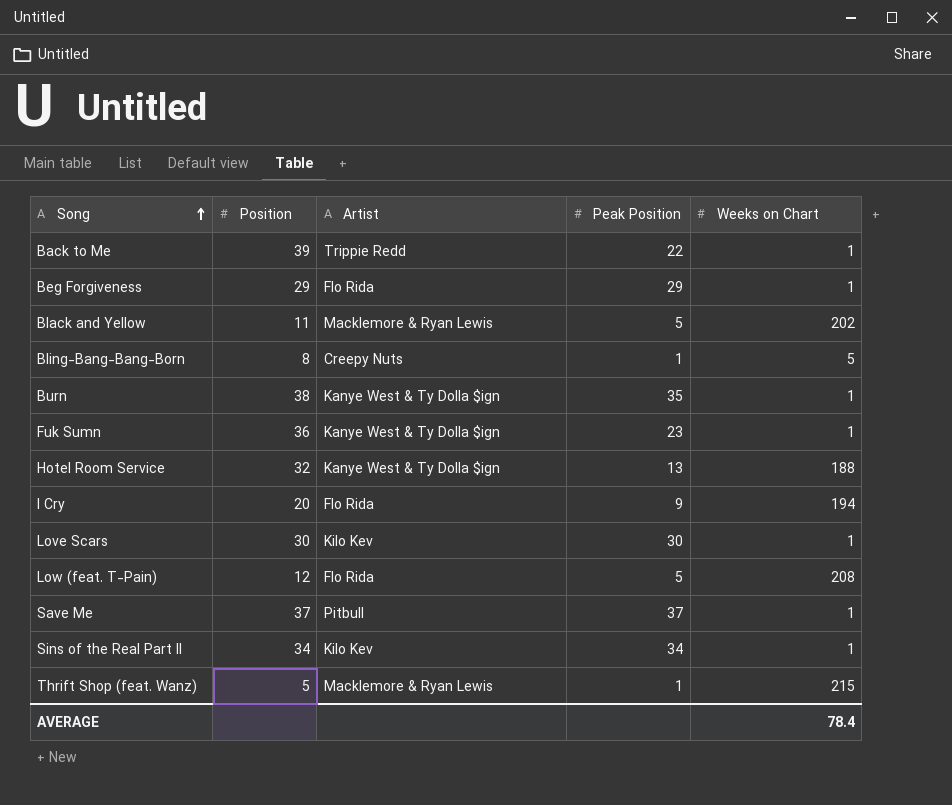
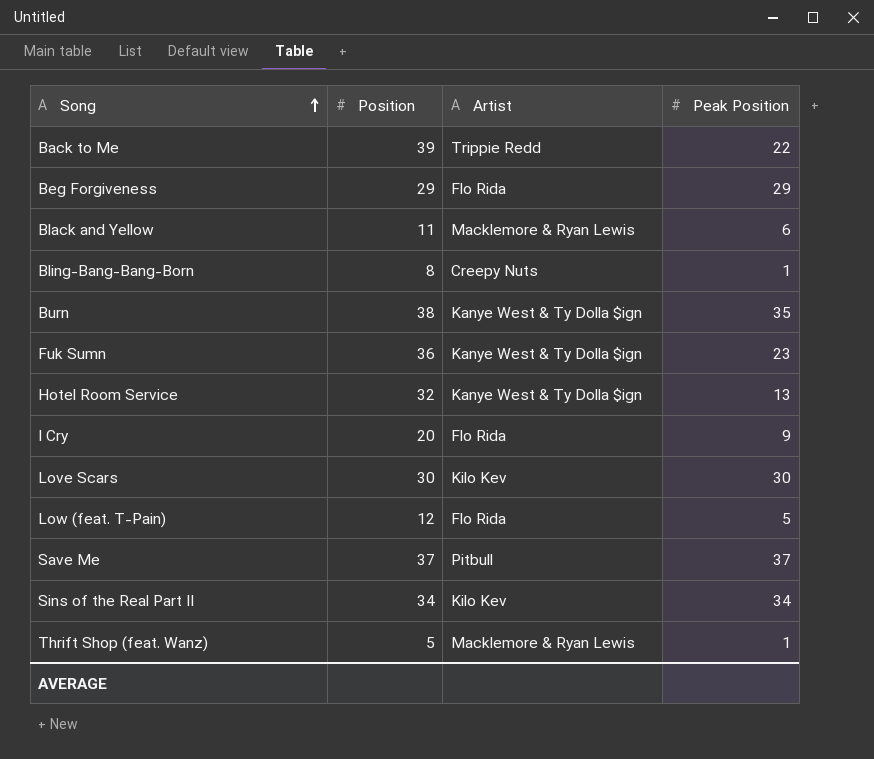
column Weeks on Chart | position: 5 -> none
Black and Yellow | Peak Position: 5 -> 6

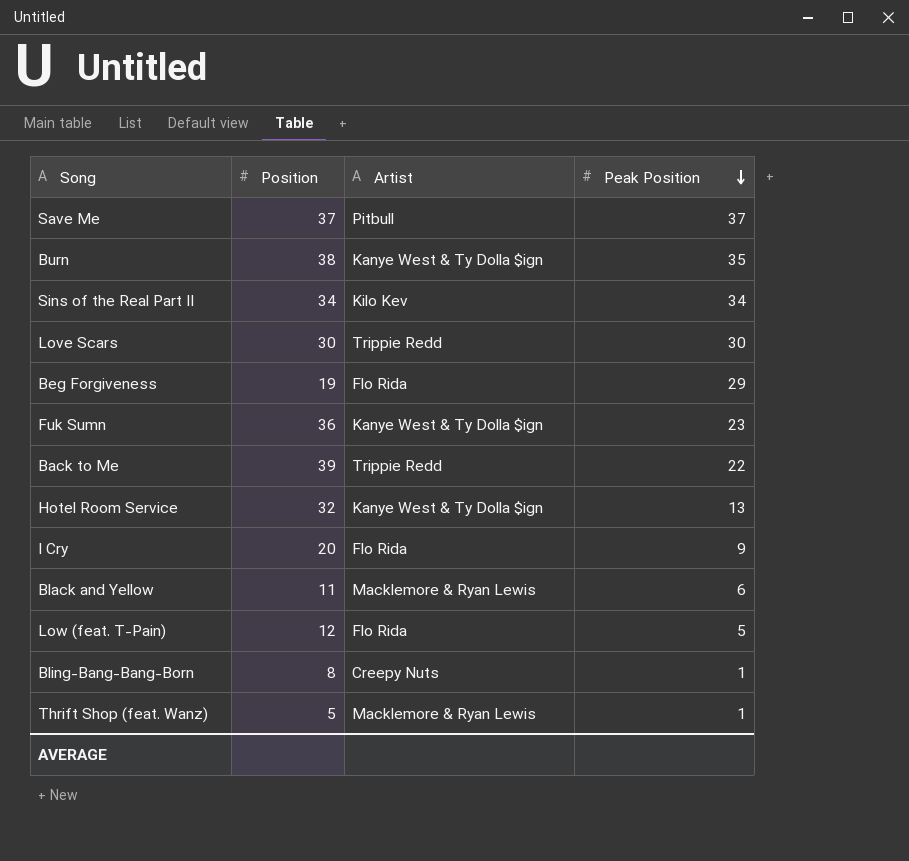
row order: Song ascending -> Peak Position descending
Love Scars | Artist: Kilo Kev -> Trippie Redd
Beg Forgiveness | Position: 29 -> 19

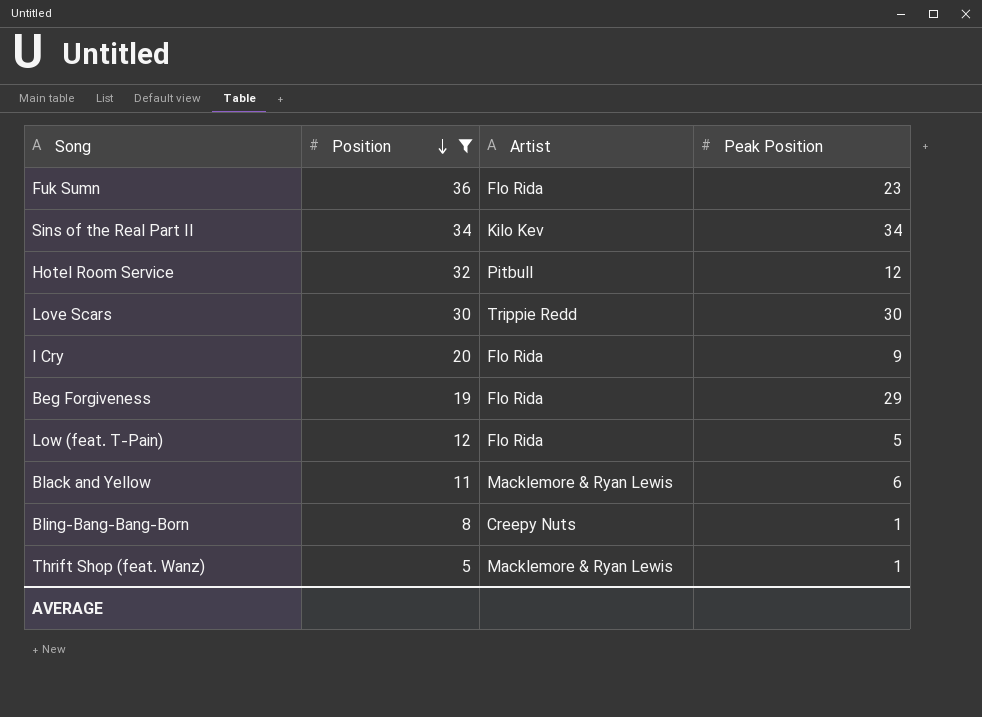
filter: none -> Position <= 36
row order: Peak Position descending -> Position descending
Fuk Sumn | Artist: Kanye West & Ty Dolla $ign -> Flo Rida
Hotel Room Service | Artist: Kanye West & Ty Dolla $ign -> Pitbull
Hotel Room Service | Peak Position: 13 -> 12

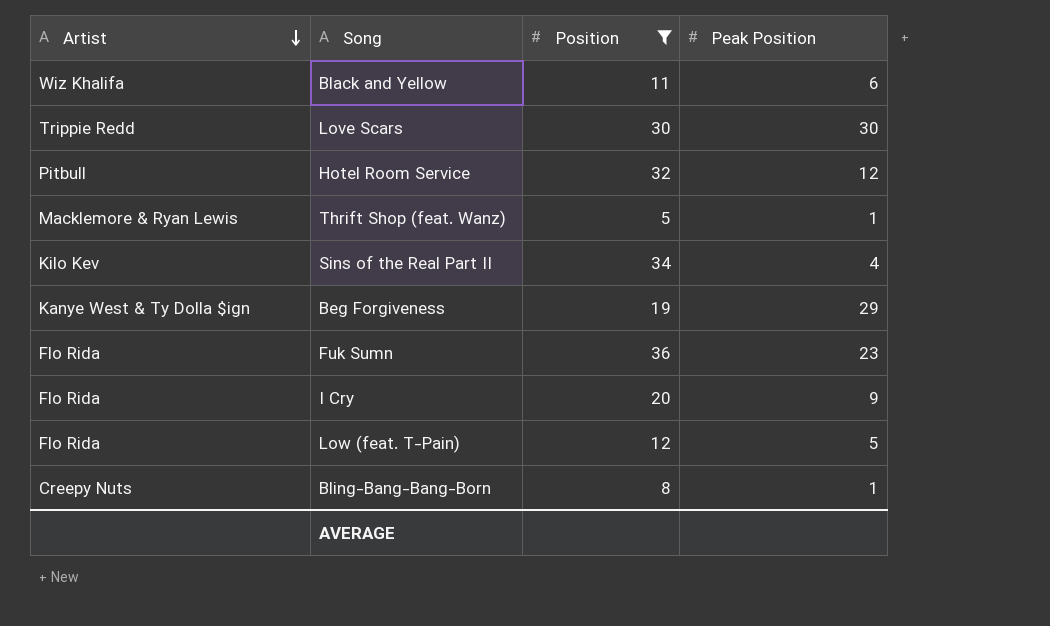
row order: Position descending -> Artist descending
column Artist | position: 3 -> 1
Black and Yellow | Artist: Macklemore & Ryan Lewis -> Wiz Khalifa
Sins of the Real Part II | Peak Position: 34 -> 4
Beg Forgiveness | Artist: Flo Rida -> Kanye West & Ty Dolla $ign

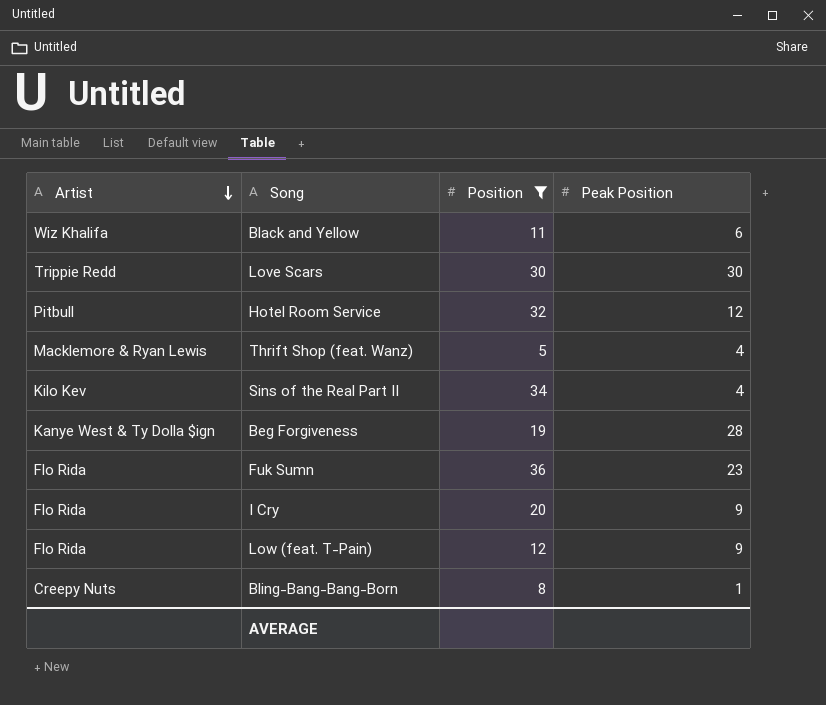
Thrift Shop (feat. Wanz) | Peak Position: 1 -> 4
Beg Forgiveness | Peak Position: 29 -> 28
Low (feat. T-Pain) | Peak Position: 5 -> 9

